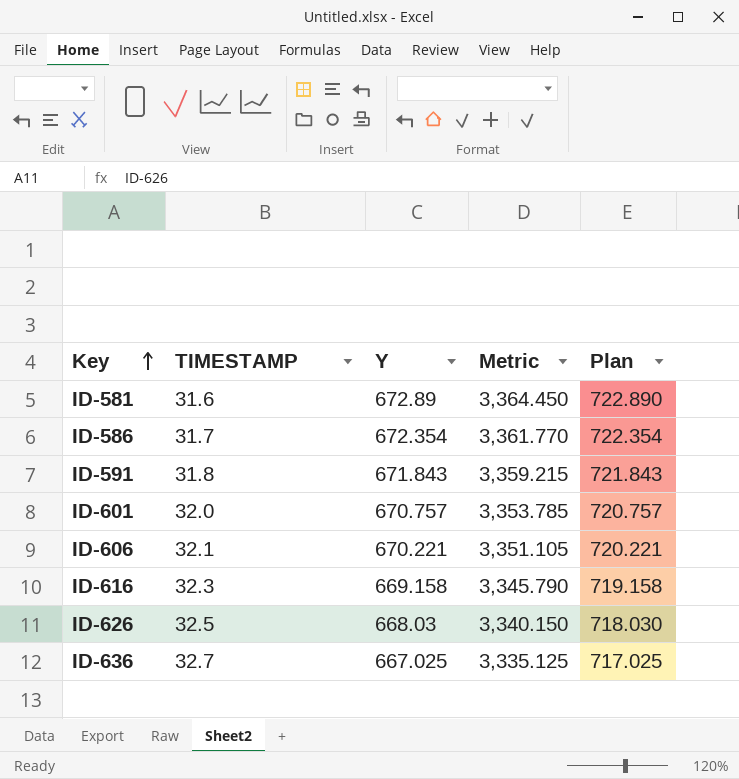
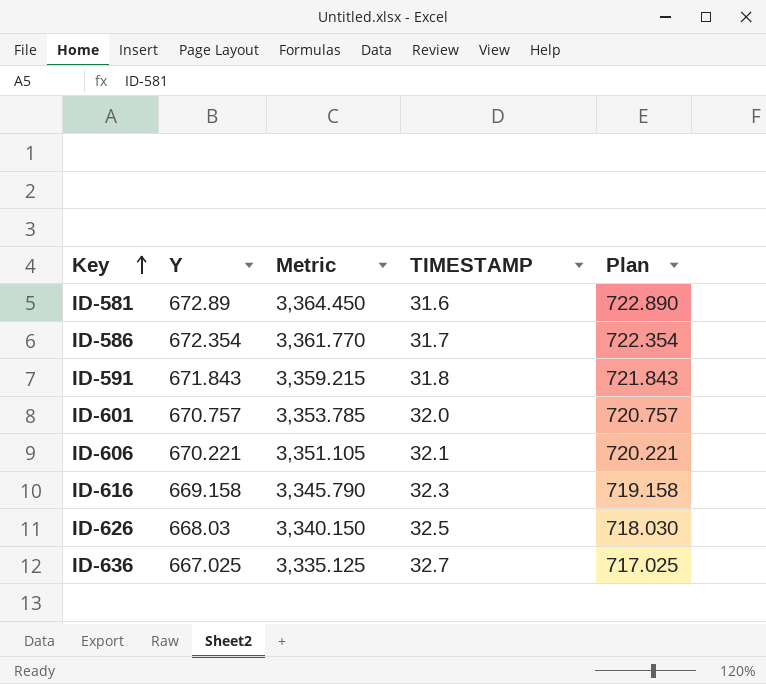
column TIMESTAMP | position: 2 -> 4

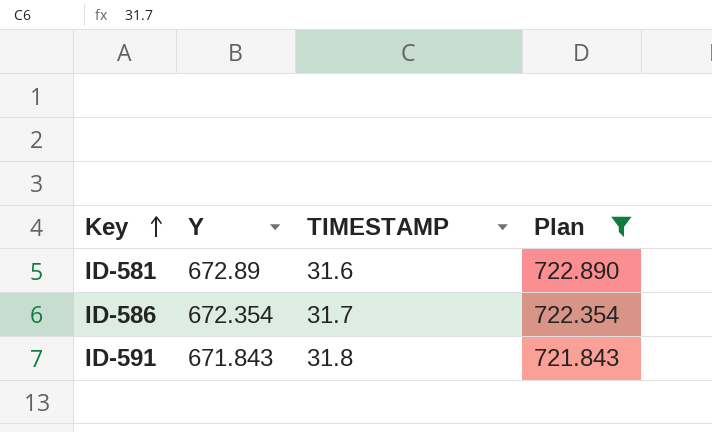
filter: none -> Plan >= 721.843
column Metric | formula: [Y] * 5 -> none

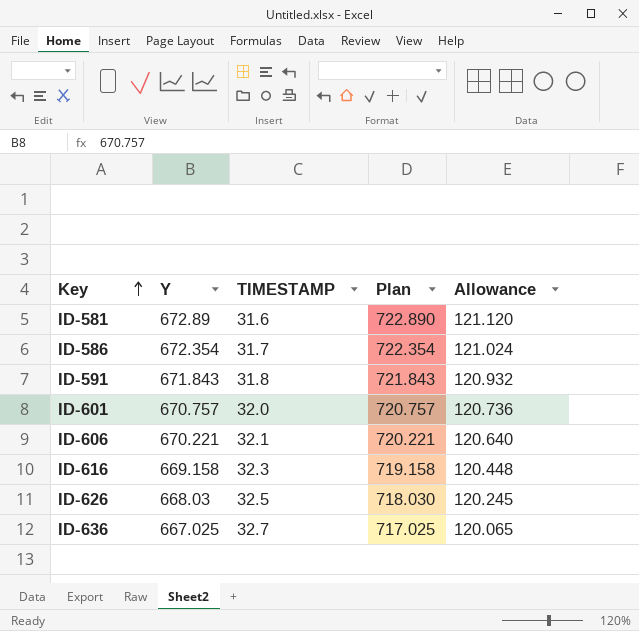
filter: Plan >= 721.843 -> none
column Allowance | formula: none -> [Y] * 0.18

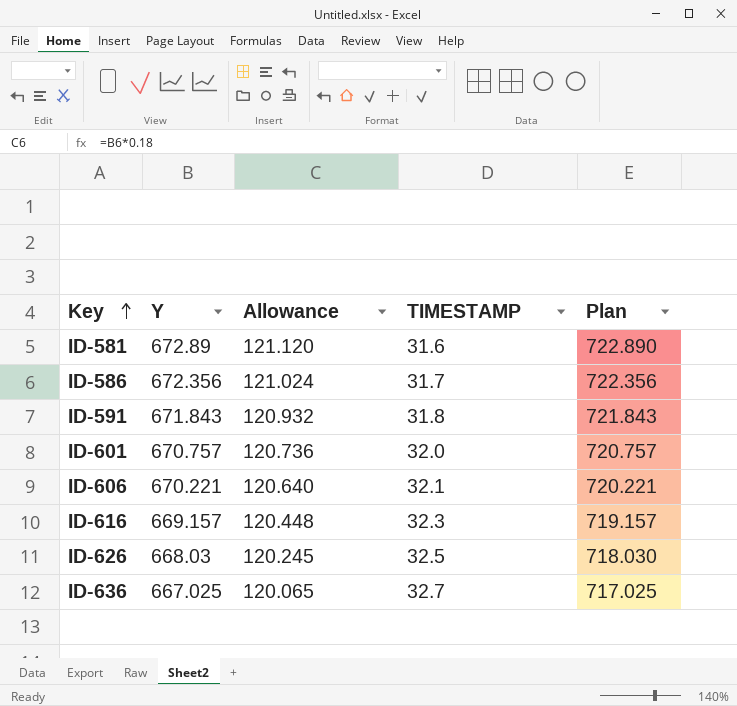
column Allowance | position: 5 -> 3
ID-586 | Y: 672.354 -> 672.356
ID-586 | Plan: 722.354 -> 722.356
ID-616 | Y: 669.158 -> 669.157
ID-616 | Plan: 719.158 -> 719.157

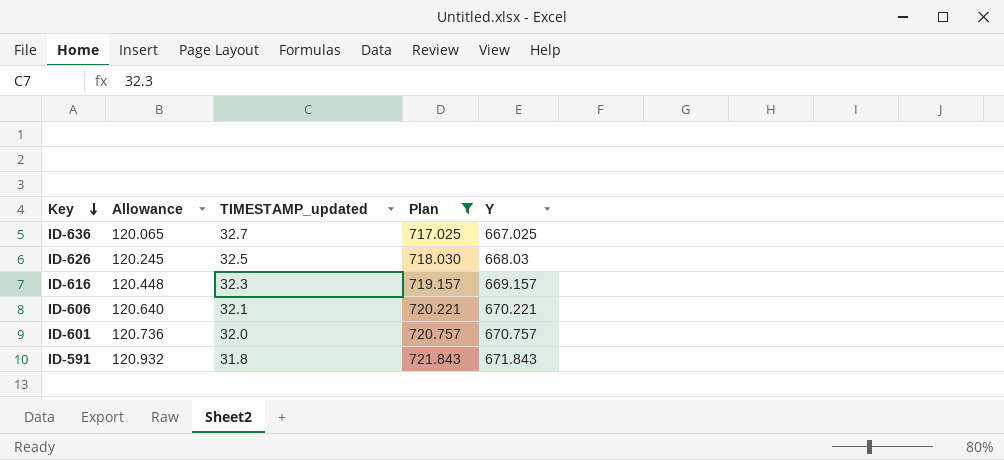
filter: none -> Plan <= 721.843
row order: Key ascending -> Key descending
column name: TIMESTAMP -> TIMESTAMP_updated
column Y | position: 2 -> 5

